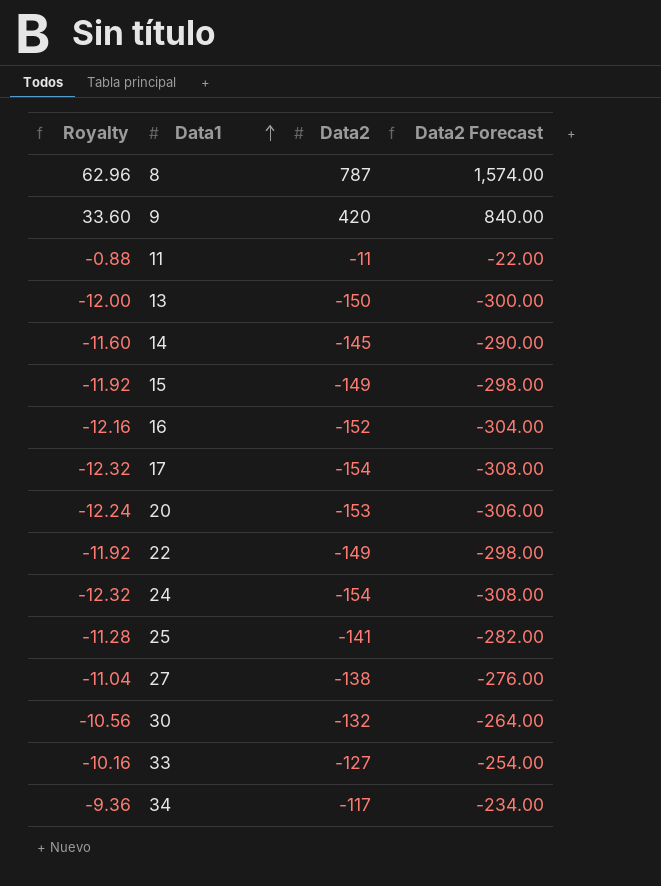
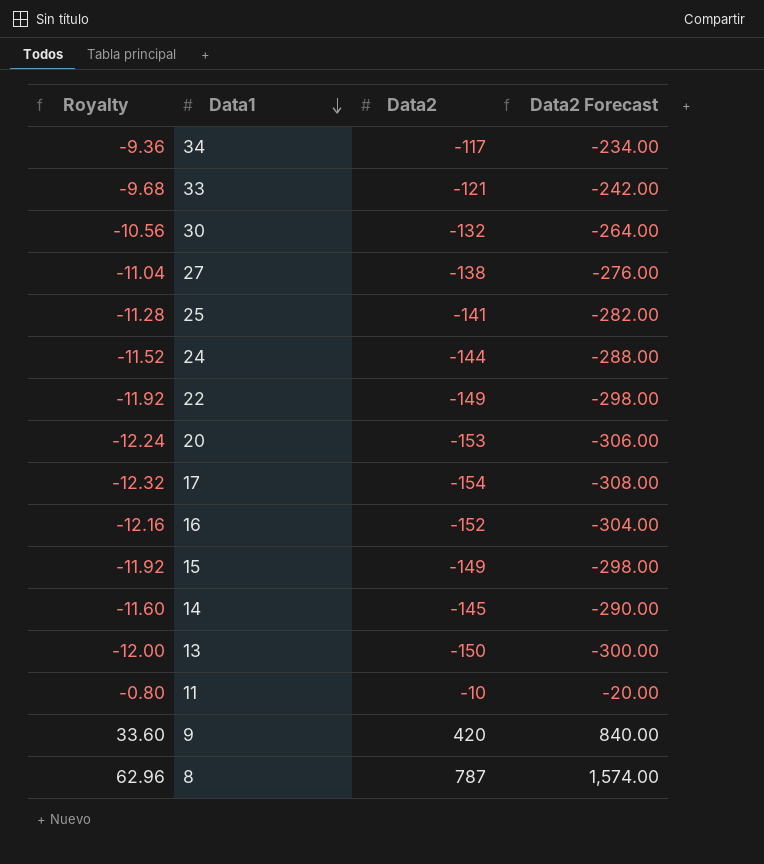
row order: Data1 ascending -> Data1 descending
33 | Royalty: -10.16 -> -9.68
33 | Data2: -127 -> -121
33 | Data2 Forecast: -254.00 -> -242.00
24 | Royalty: -12.32 -> -11.52
24 | Data2: -154 -> -144
24 | Data2 Forecast: -308.00 -> -288.00
11 | Royalty: -0.88 -> -0.80
11 | Data2: -11 -> -10
11 | Data2 Forecast: -22.00 -> -20.00

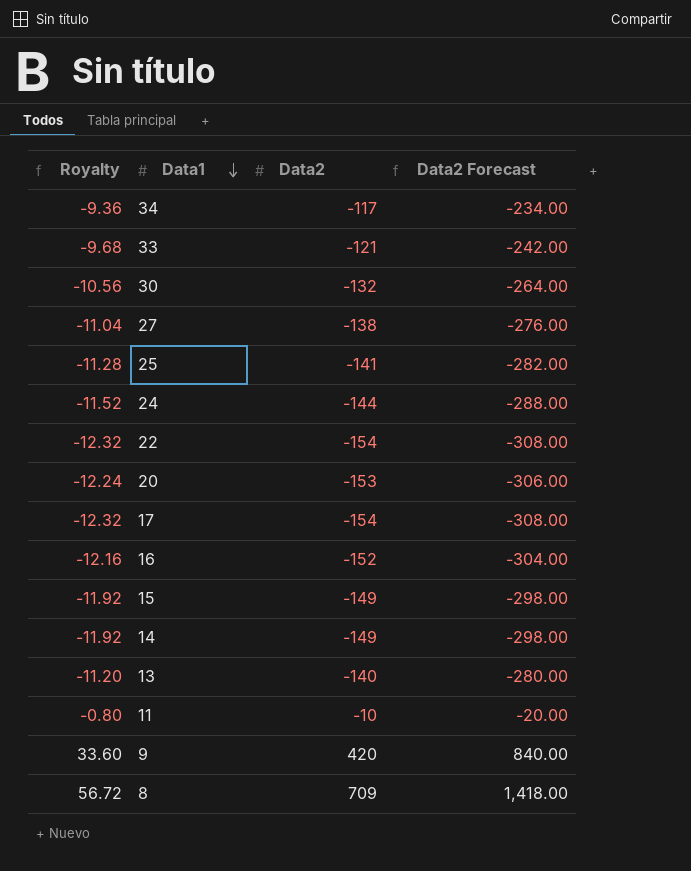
22 | Royalty: -11.92 -> -12.32
22 | Data2: -149 -> -154
22 | Data2 Forecast: -298.00 -> -308.00
14 | Royalty: -11.60 -> -11.92
14 | Data2: -145 -> -149
14 | Data2 Forecast: -290.00 -> -298.00
13 | Royalty: -12.00 -> -11.20
13 | Data2: -150 -> -140
13 | Data2 Forecast: -300.00 -> -280.00
8 | Royalty: 62.96 -> 56.72
8 | Data2: 787 -> 709
8 | Data2 Forecast: 1,574.00 -> 1,418.00

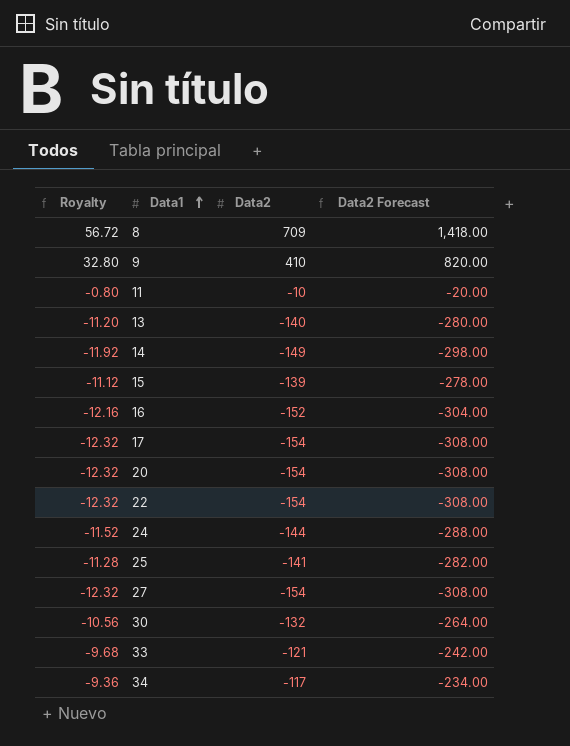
row order: Data1 descending -> Data1 ascending
9 | Royalty: 33.60 -> 32.80
9 | Data2: 420 -> 410
9 | Data2 Forecast: 840.00 -> 820.00
15 | Royalty: -11.92 -> -11.12
15 | Data2: -149 -> -139
15 | Data2 Forecast: -298.00 -> -278.00
20 | Royalty: -12.24 -> -12.32
20 | Data2: -153 -> -154
20 | Data2 Forecast: -306.00 -> -308.00
27 | Royalty: -11.04 -> -12.32
27 | Data2: -138 -> -154
27 | Data2 Forecast: -276.00 -> -308.00

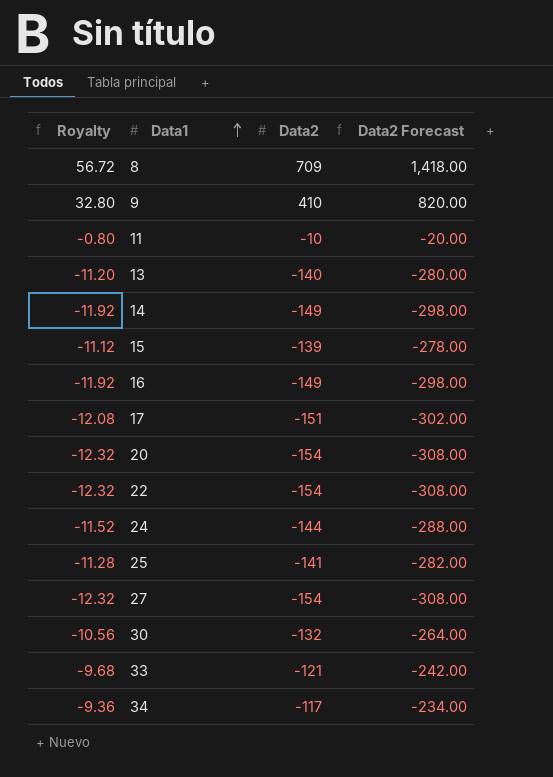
16 | Royalty: -12.16 -> -11.92
16 | Data2: -152 -> -149
16 | Data2 Forecast: -304.00 -> -298.00
17 | Royalty: -12.32 -> -12.08
17 | Data2: -154 -> -151
17 | Data2 Forecast: -308.00 -> -302.00

